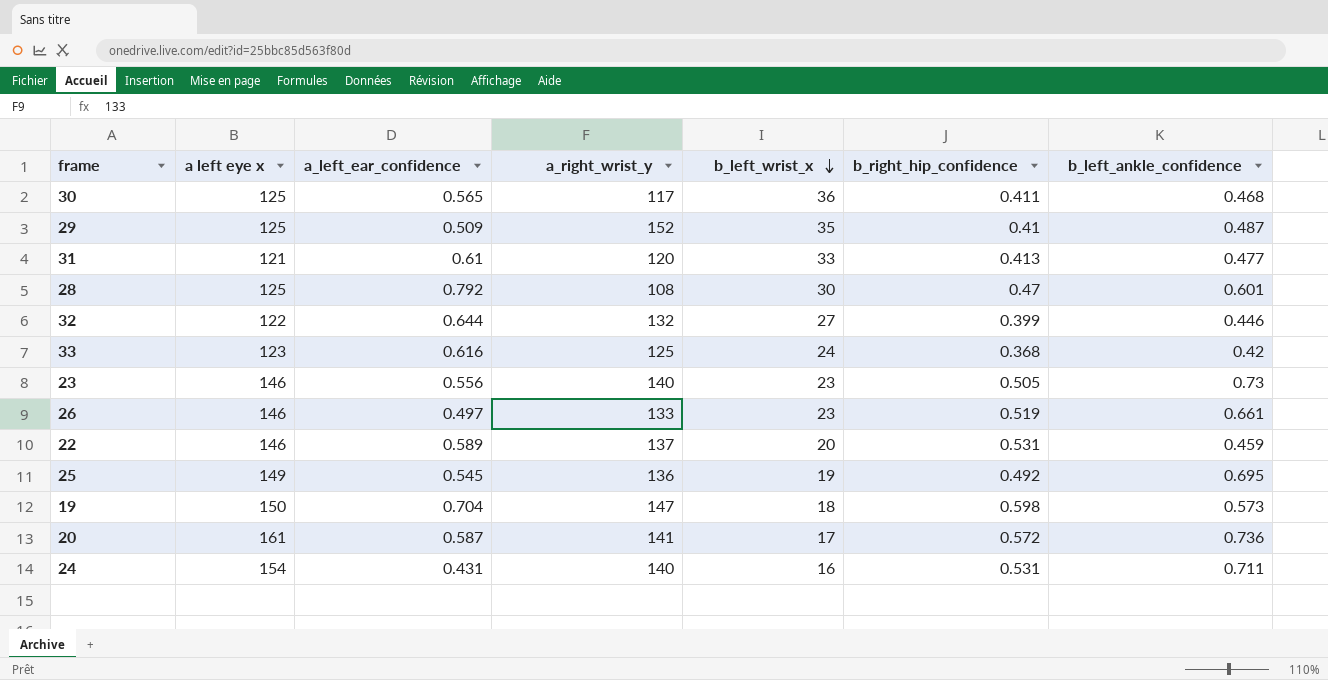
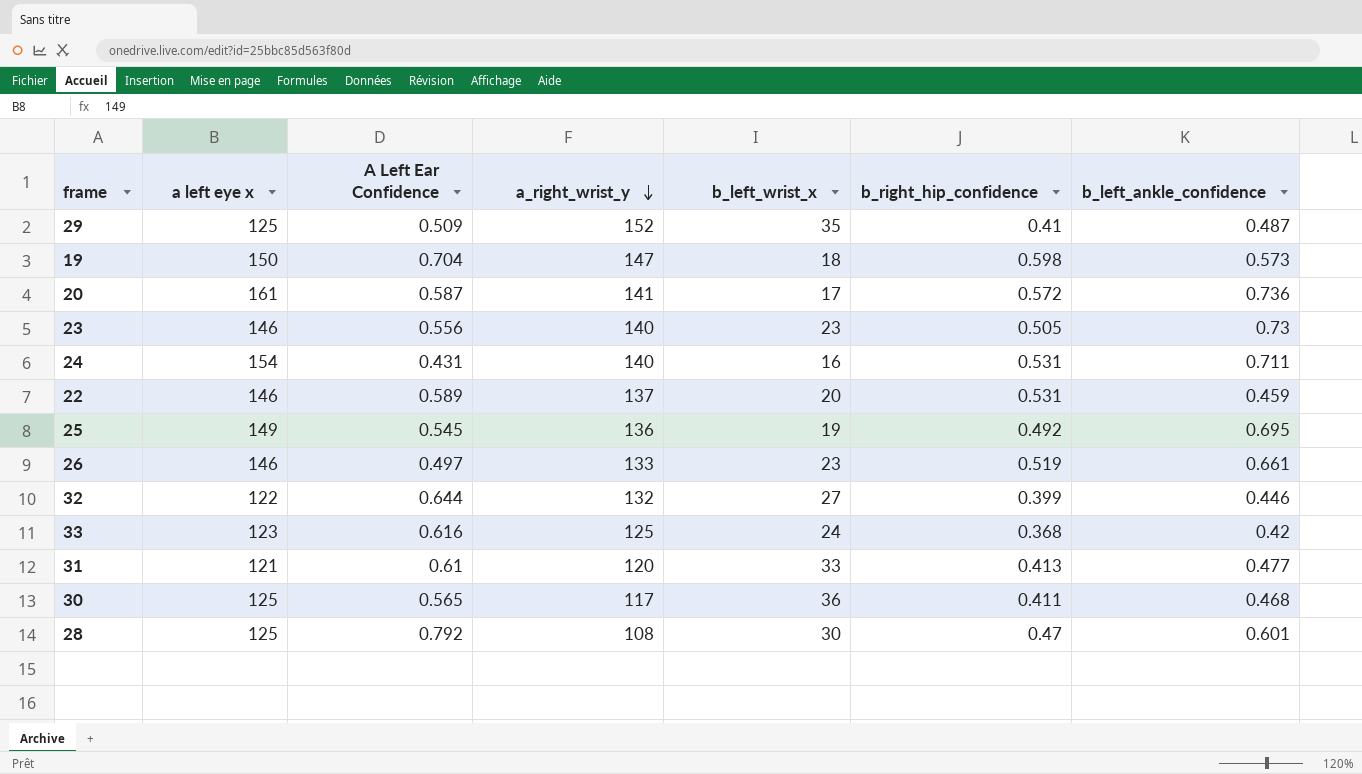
row order: b_left_wrist_x descending -> a_right_wrist_y descending
column name: a_left_ear_confidence -> A Left Ear Confidence

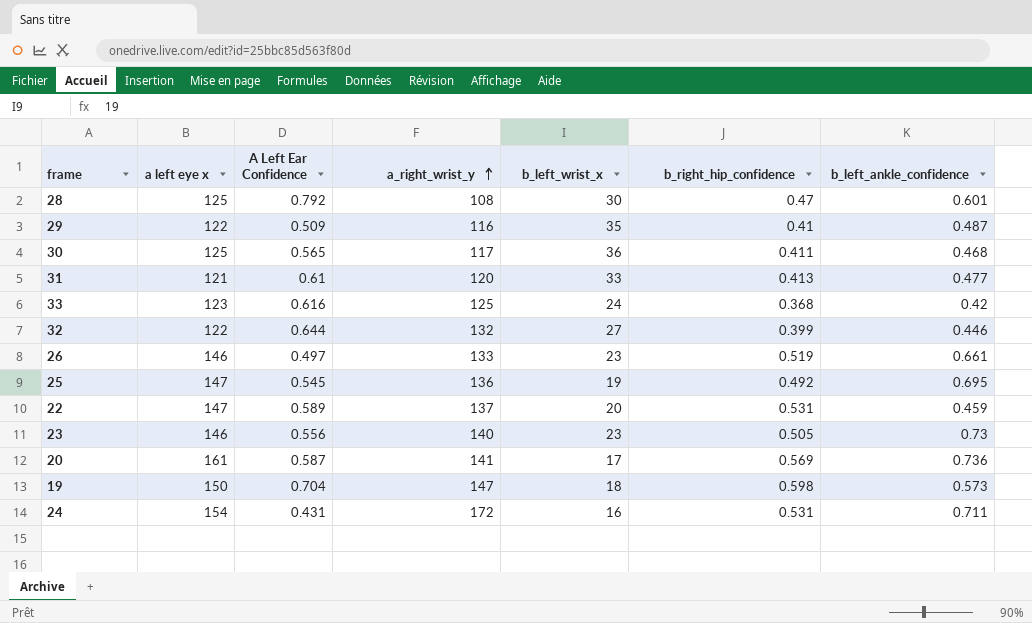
row order: a_right_wrist_y descending -> a_right_wrist_y ascending
29 | a left eye x: 125 -> 122
29 | a_right_wrist_y: 152 -> 116
25 | a left eye x: 149 -> 147
22 | a left eye x: 146 -> 147
20 | b_right_hip_confidence: 0.572 -> 0.569
24 | a_right_wrist_y: 140 -> 172

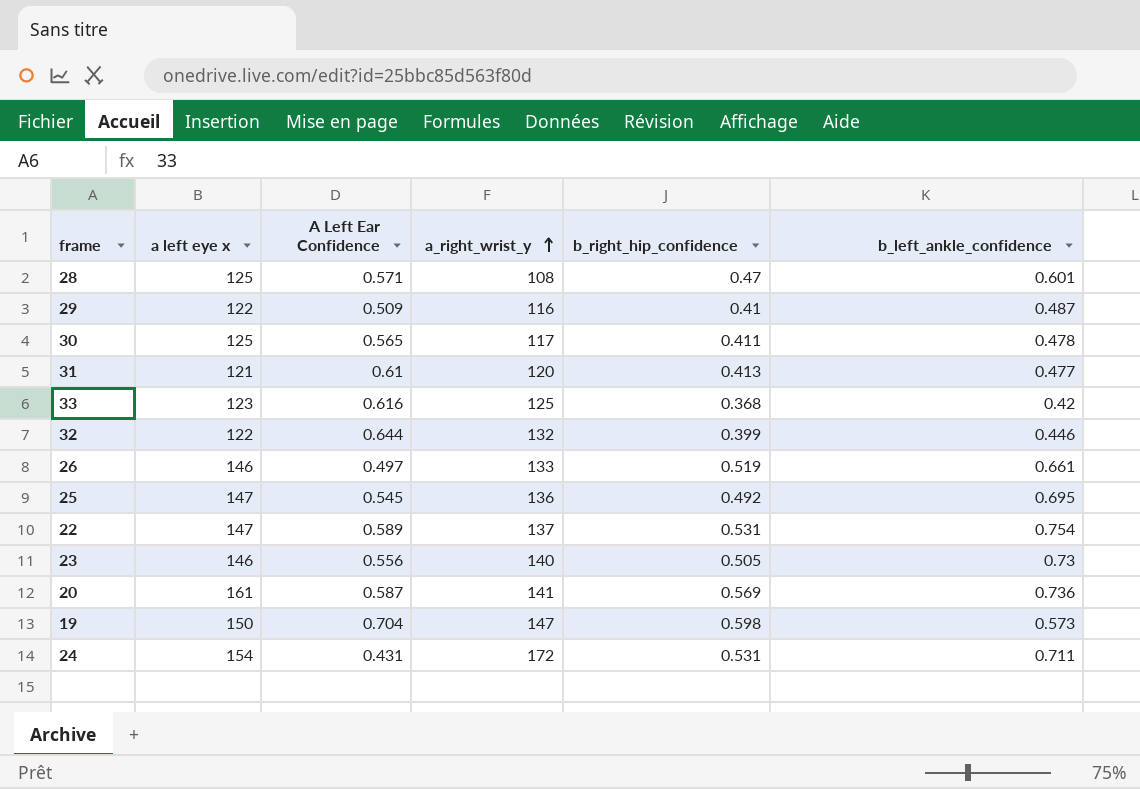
column b_left_wrist_x | position: 5 -> none
28 | A Left Ear Confidence: 0.792 -> 0.571
30 | b_left_ankle_confidence: 0.468 -> 0.478
22 | b_left_ankle_confidence: 0.459 -> 0.754

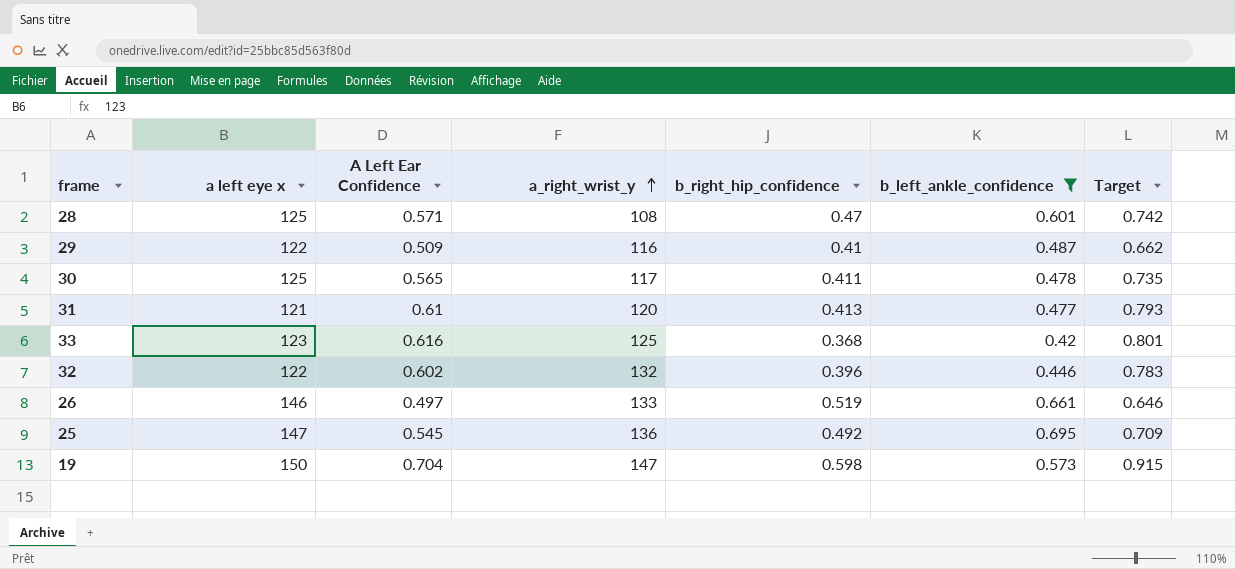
filter: none -> b_left_ankle_confidence <= 0.695
column Target | formula: none -> [A Left Ear Confidence] * 1.3
32 | A Left Ear Confidence: 0.644 -> 0.602
32 | b_right_hip_confidence: 0.399 -> 0.396

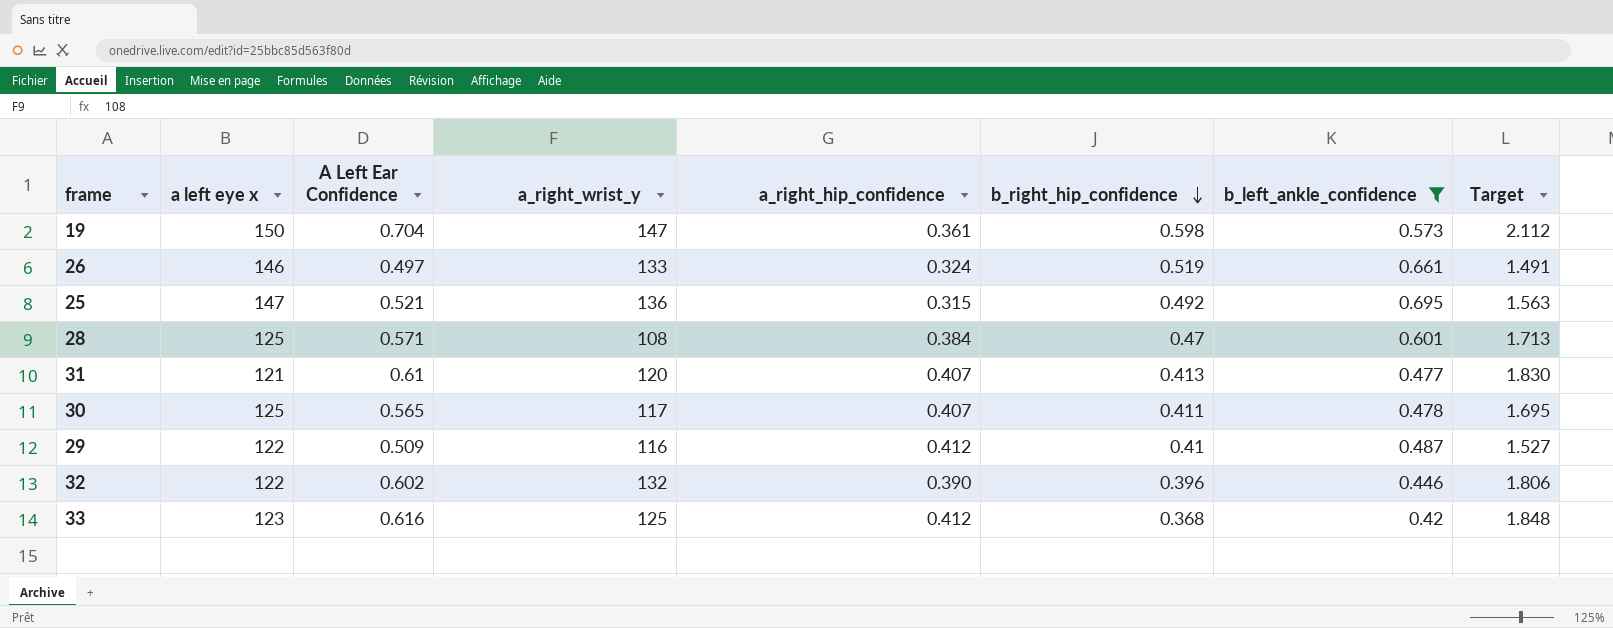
row order: a_right_wrist_y ascending -> b_right_hip_confidence descending
column a_right_hip_confidence | position: none -> 5
column Target | formula: [A Left Ear Confidence] * 1.3 -> [A Left Ear Confidence] * 3
25 | A Left Ear Confidence: 0.545 -> 0.521

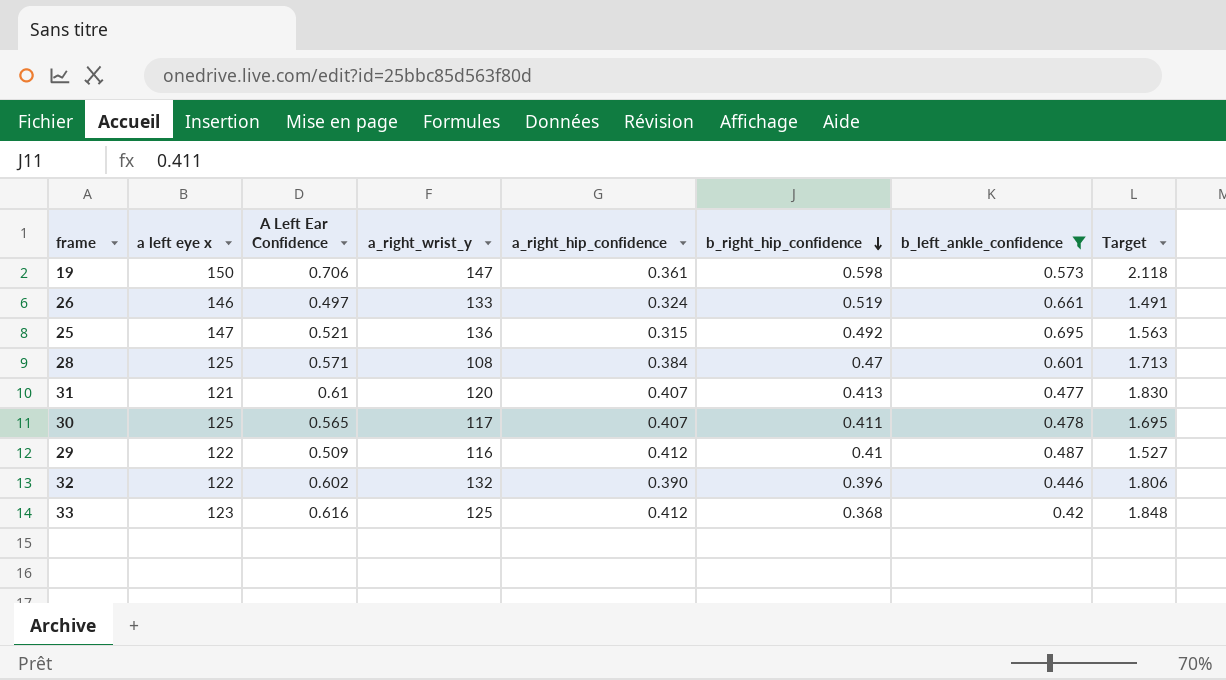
19 | A Left Ear Confidence: 0.704 -> 0.706
19 | Target: 2.112 -> 2.118

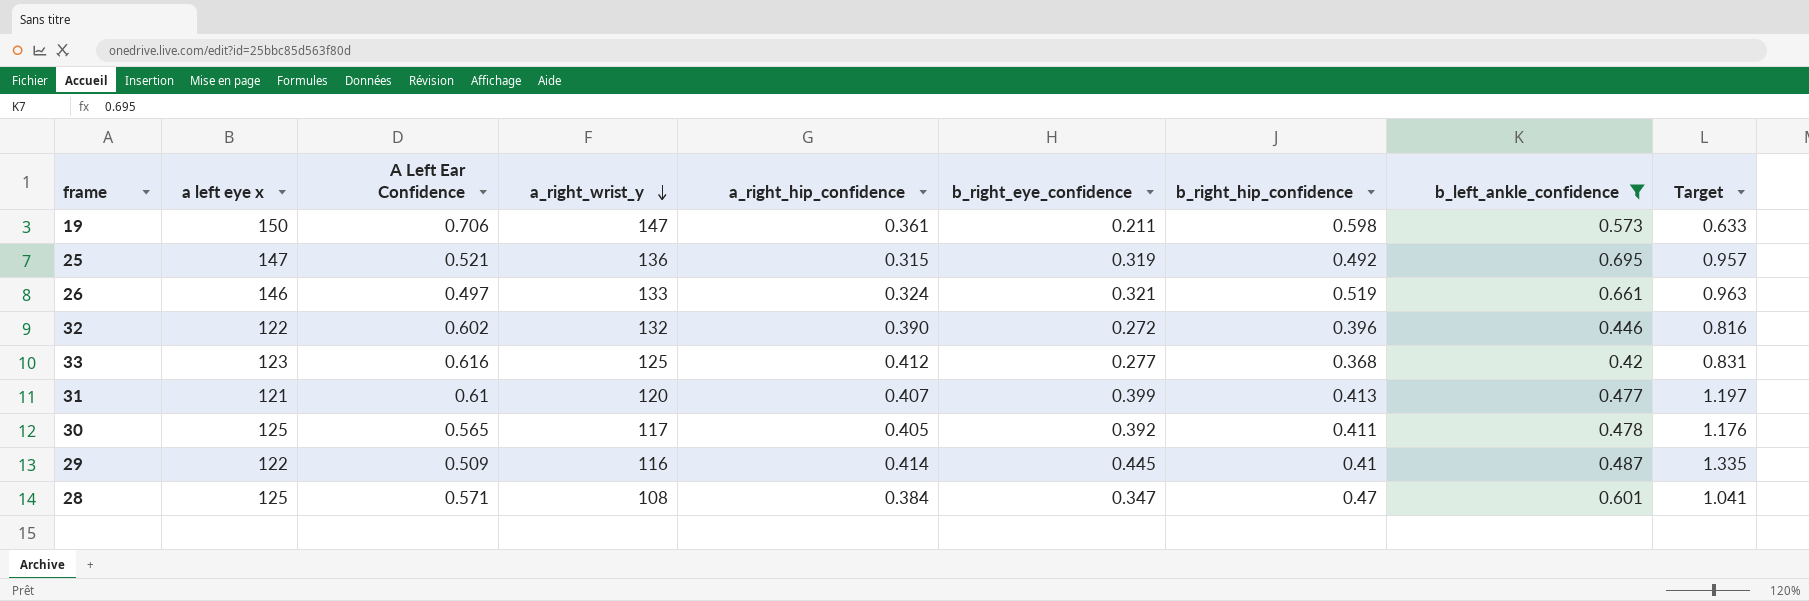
row order: b_right_hip_confidence descending -> a_right_wrist_y descending
column b_right_eye_confidence | position: none -> 6
column Target | formula: [A Left Ear Confidence] * 3 -> [b_right_eye_confidence] * 3
30 | a_right_hip_confidence: 0.407 -> 0.405
29 | a_right_hip_confidence: 0.412 -> 0.414

